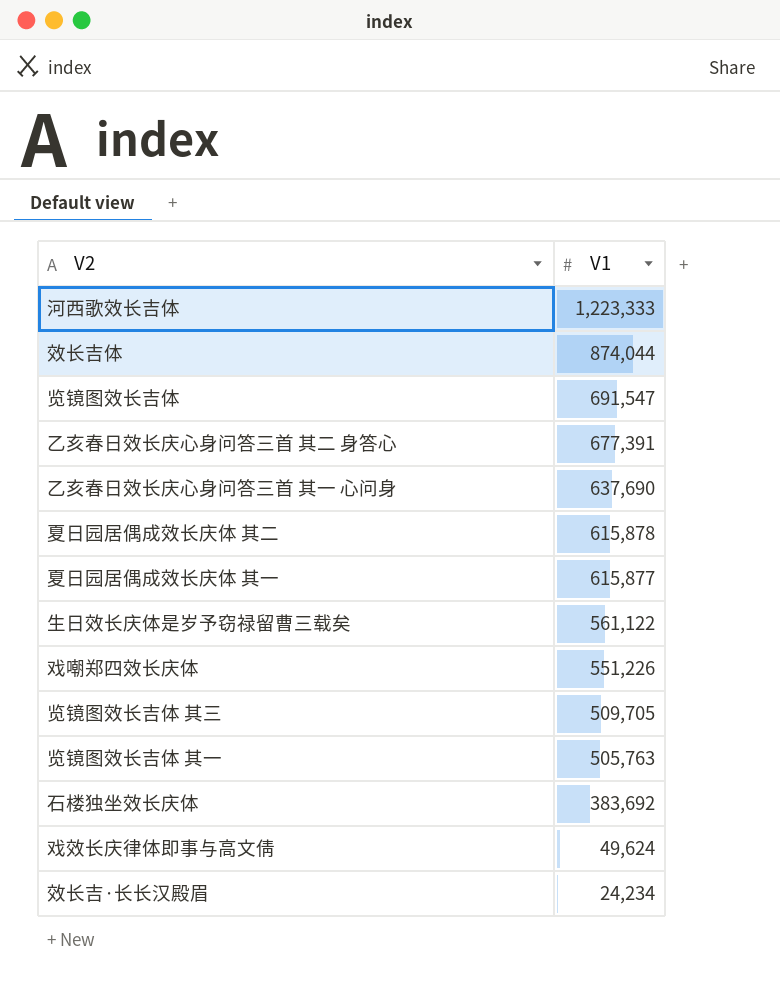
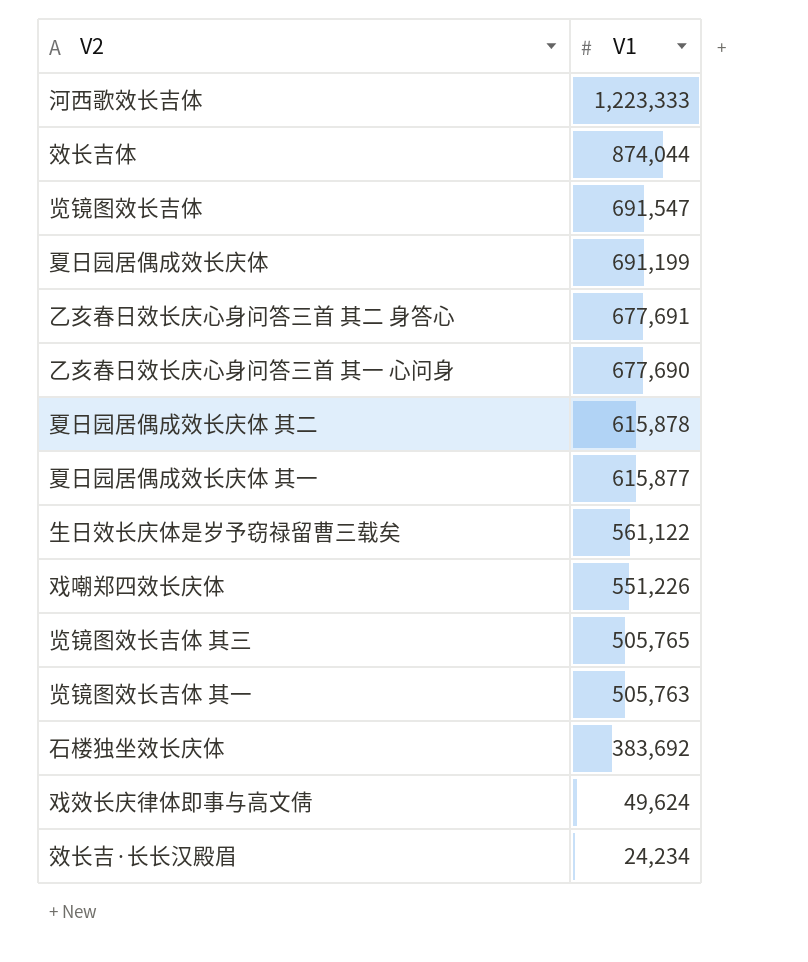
row 夏日园居偶成效长庆体: none -> 691,199
乙亥春日效长庆心身问答三首 其二 身答心 | V1: 677,391 -> 677,691
乙亥春日效长庆心身问答三首 其一 心问身 | V1: 637,690 -> 677,690
览镜图效长吉体 其三 | V1: 509,705 -> 505,765

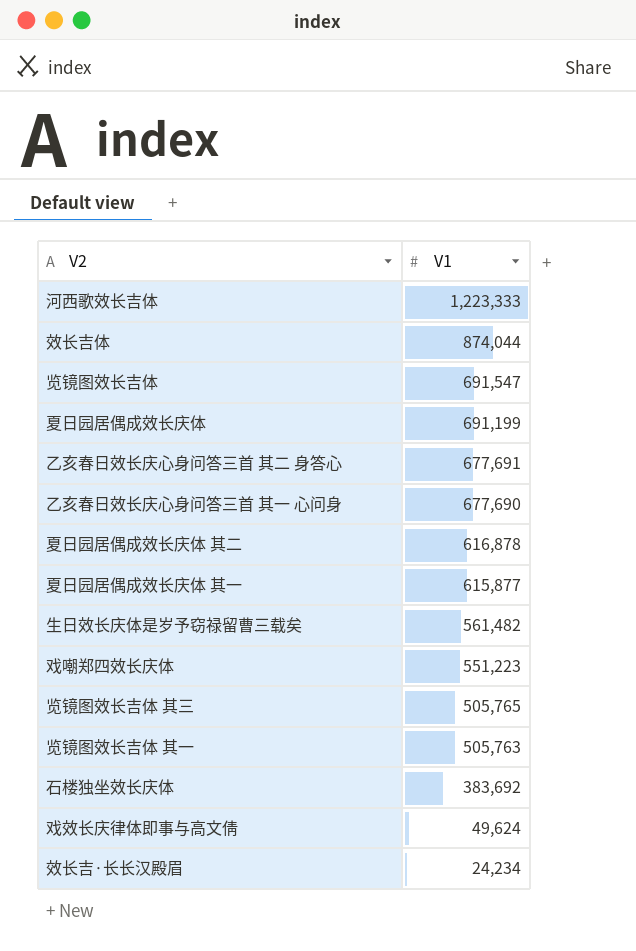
夏日园居偶成效长庆体 其二 | V1: 615,878 -> 616,878
生日效长庆体是岁予窃禄留曹三载矣 | V1: 561,122 -> 561,482
戏嘲郑四效长庆体 | V1: 551,226 -> 551,223

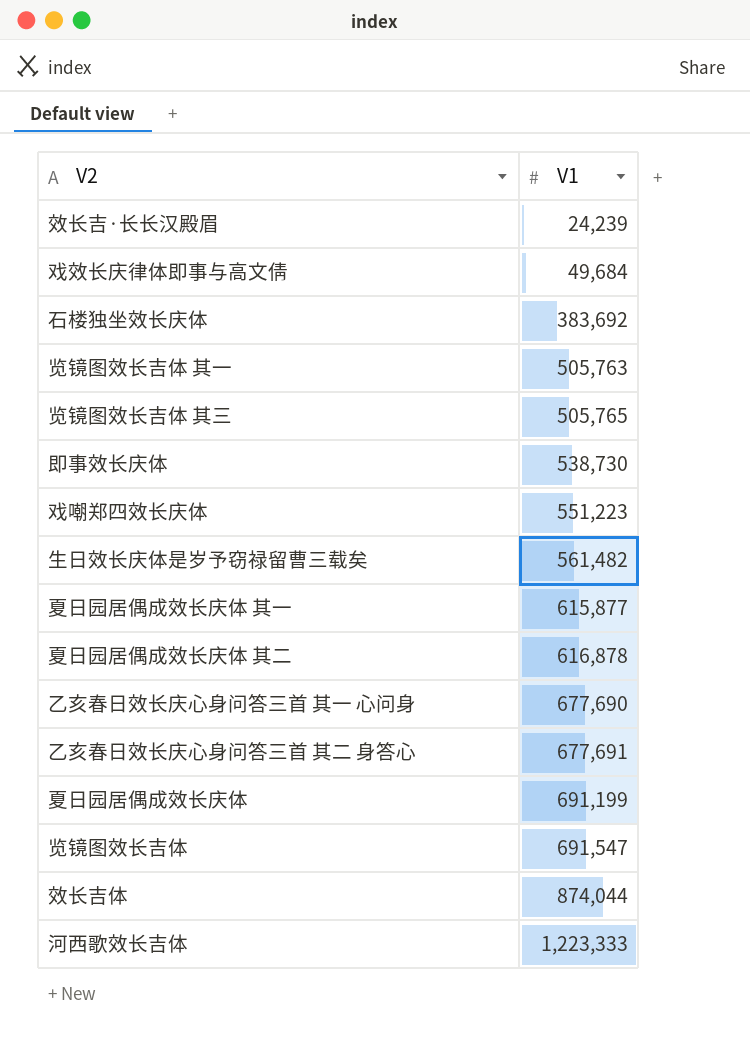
row order: V1 descending -> V1 ascending
效长吉·长长汉殿眉 | V1: 24,234 -> 24,239
戏效长庆律体即事与高文倩 | V1: 49,624 -> 49,684
row 即事效长庆体: none -> 538,730

